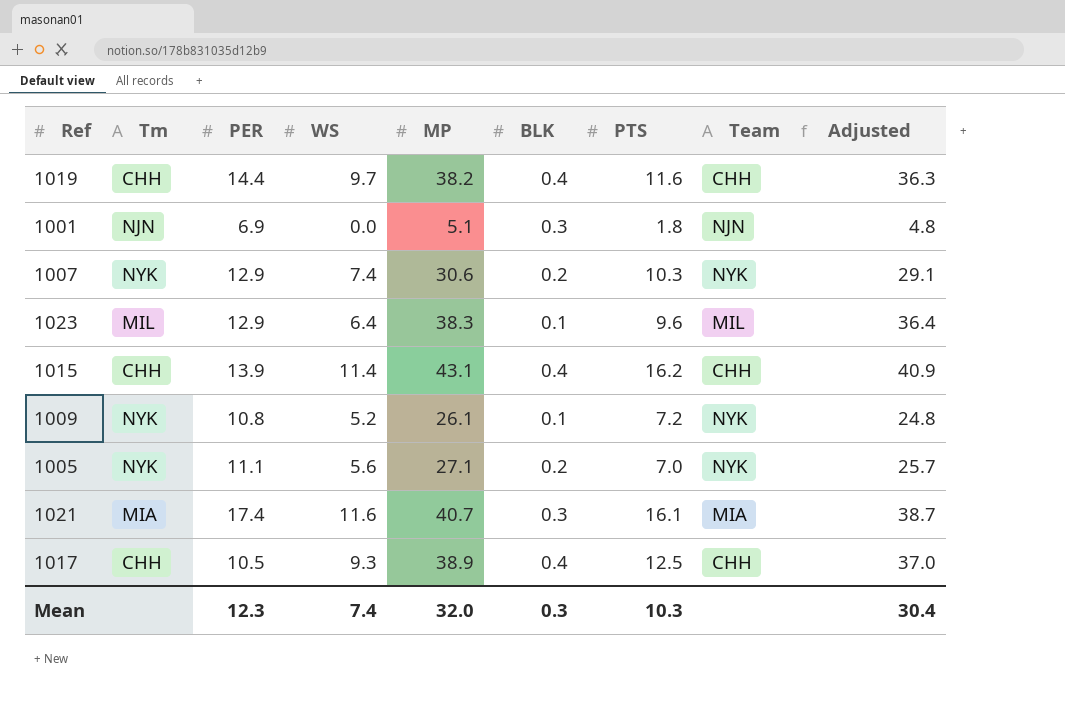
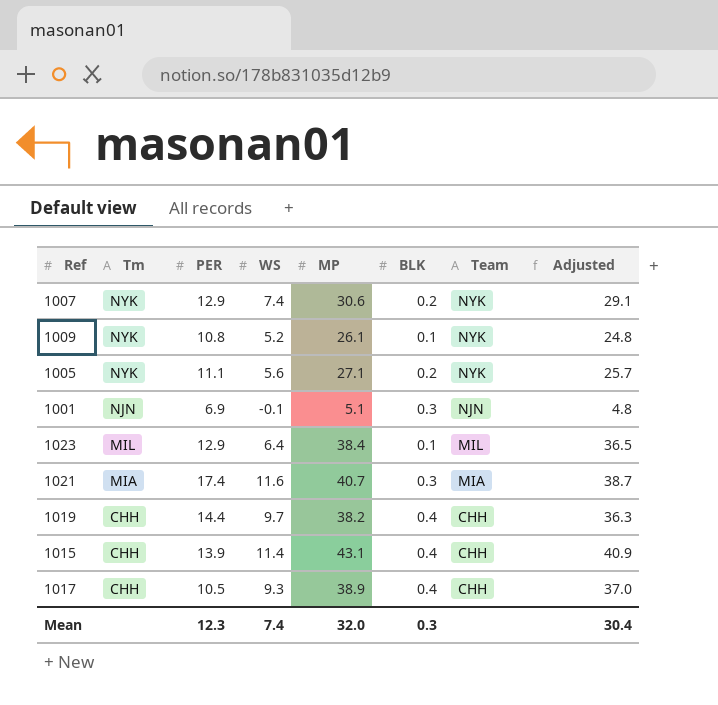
row order: none -> Tm descending
column PTS | position: 7 -> none
1001 | WS: 0.0 -> -0.1
1023 | MP: 38.3 -> 38.4
1023 | Adjusted: 36.4 -> 36.5

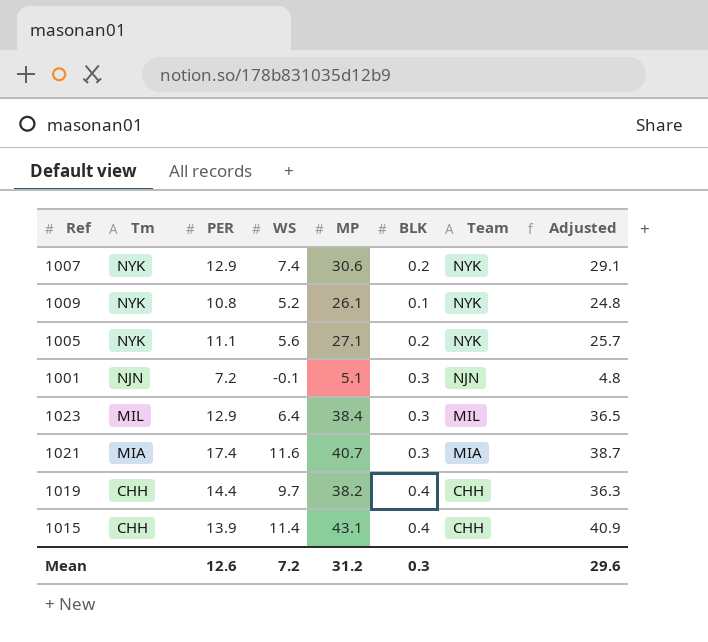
row 1017: CHH | 10.5 | 9.3 | 38.9 | 0.4 | CHH | 37.0 -> none
1001 | PER: 6.9 -> 7.2
1023 | BLK: 0.1 -> 0.3
Mean | PER: 12.3 -> 12.6
Mean | WS: 7.4 -> 7.2
Mean | MP: 32.0 -> 31.2
Mean | Adjusted: 30.4 -> 29.6

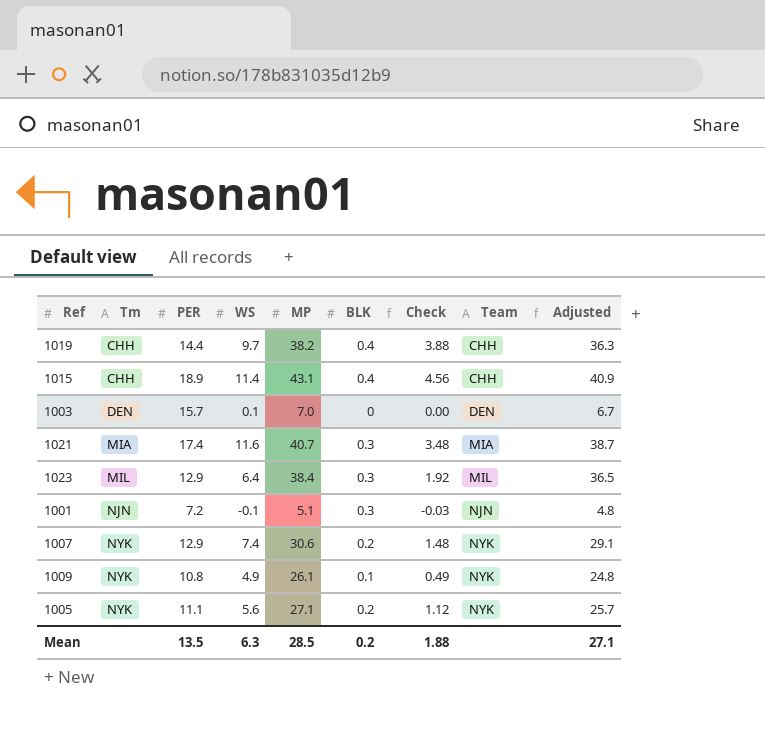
row order: Tm descending -> Tm ascending
column Check | formula: none -> [WS] * [BLK]
1015 | PER: 13.9 -> 18.9
row 1003: none -> DEN | 15.7 | 0.1 | 7.0 | 0 | 0.00 | DEN | 6.7
1009 | WS: 5.2 -> 4.9
Mean | PER: 12.6 -> 13.5
Mean | WS: 7.2 -> 6.3
Mean | MP: 31.2 -> 28.5
Mean | BLK: 0.3 -> 0.2
Mean | Adjusted: 29.6 -> 27.1

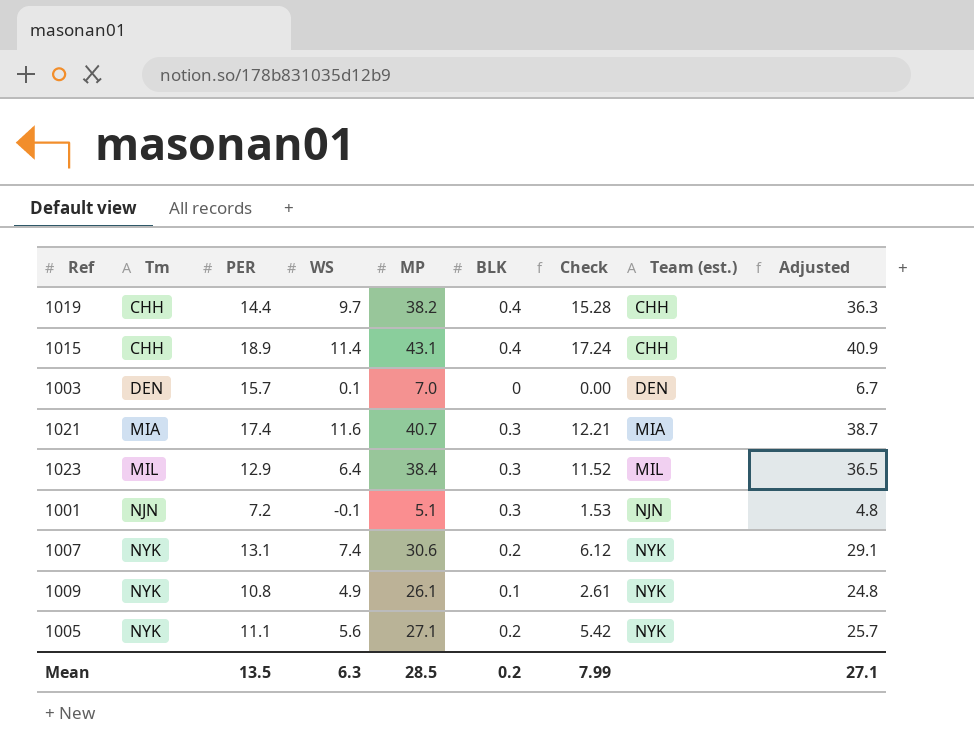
column Check | formula: [WS] * [BLK] -> [MP] * [BLK]
column name: Team -> Team (est.)
1007 | PER: 12.9 -> 13.1
Mean | Check: 1.88 -> 7.99

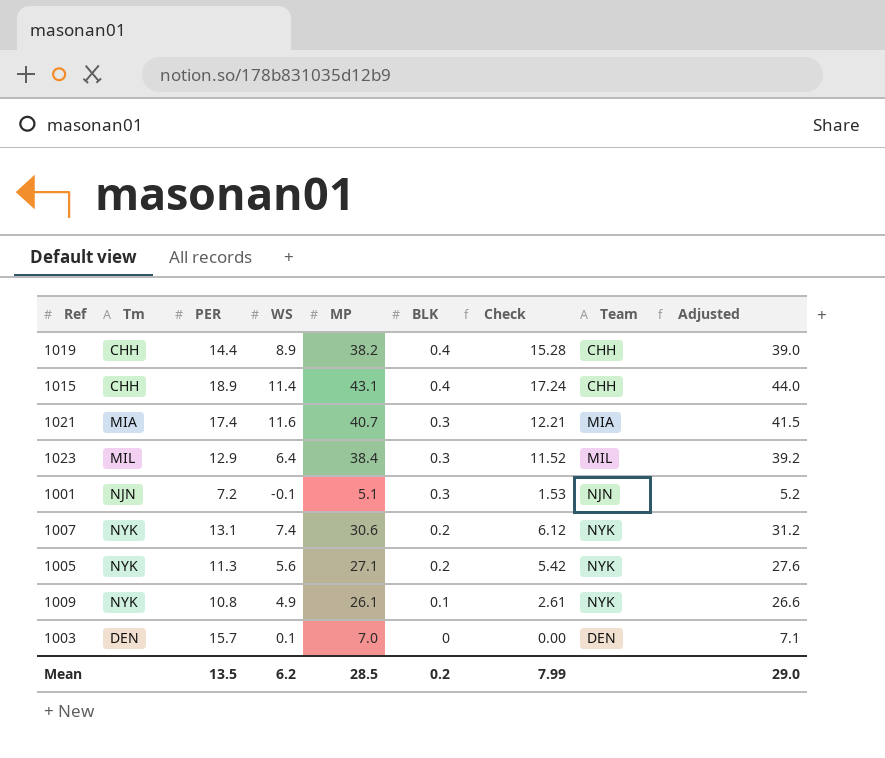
row order: Tm ascending -> BLK descending
column name: Team (est.) -> Team
column Adjusted | formula: [MP] * 0.95 -> [MP] * 1.02
1019 | WS: 9.7 -> 8.9
1005 | PER: 11.1 -> 11.3
Mean | WS: 6.3 -> 6.2
Mean | Adjusted: 27.1 -> 29.0

